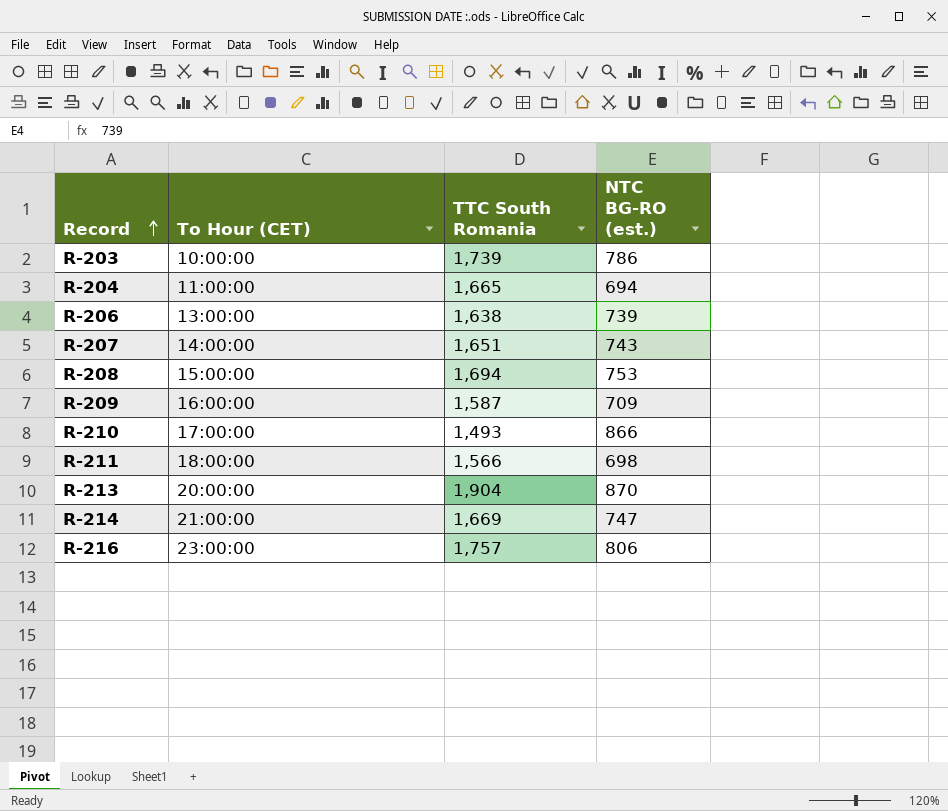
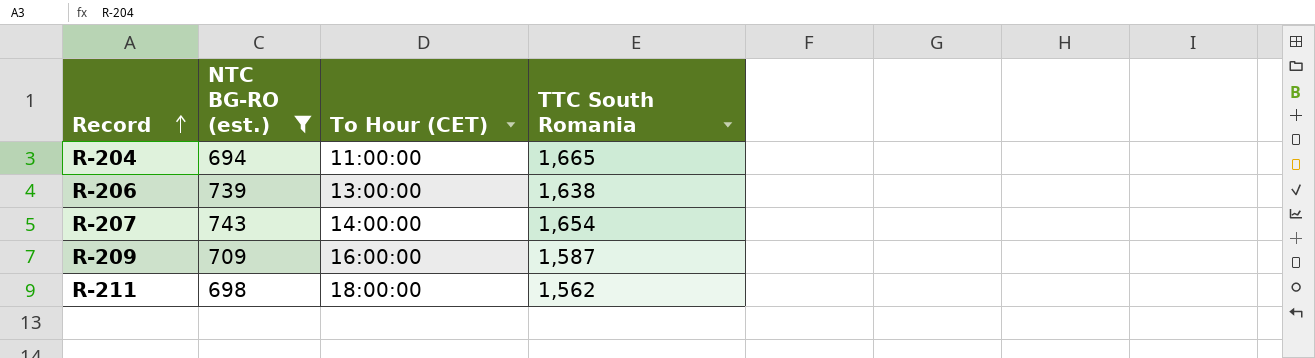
filter: none -> NTC BG-RO (est.) <= 743
column NTC BG-RO (est.) | position: 4 -> 2
R-207 | TTC South Romania: 1,651 -> 1,654
R-211 | TTC South Romania: 1,566 -> 1,562

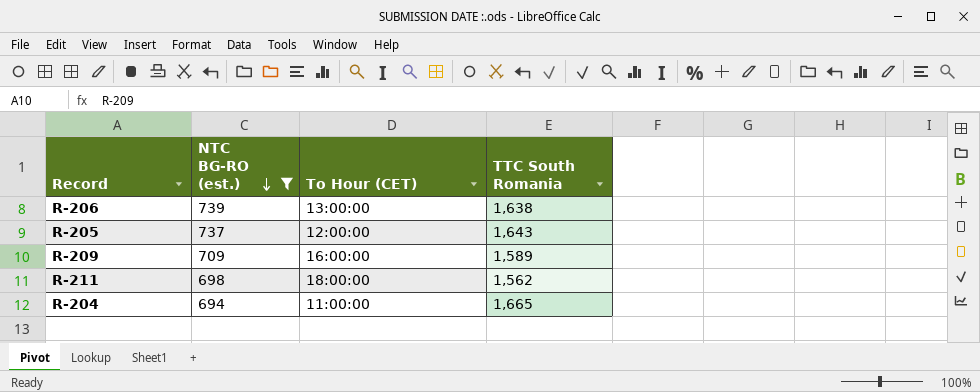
row order: Record ascending -> NTC BG-RO (est.) descending
row R-207: 743 | 14:00:00 | 1,654 -> none
row R-205: none -> 737 | 12:00:00 | 1,643
R-209 | TTC South Romania: 1,587 -> 1,589

